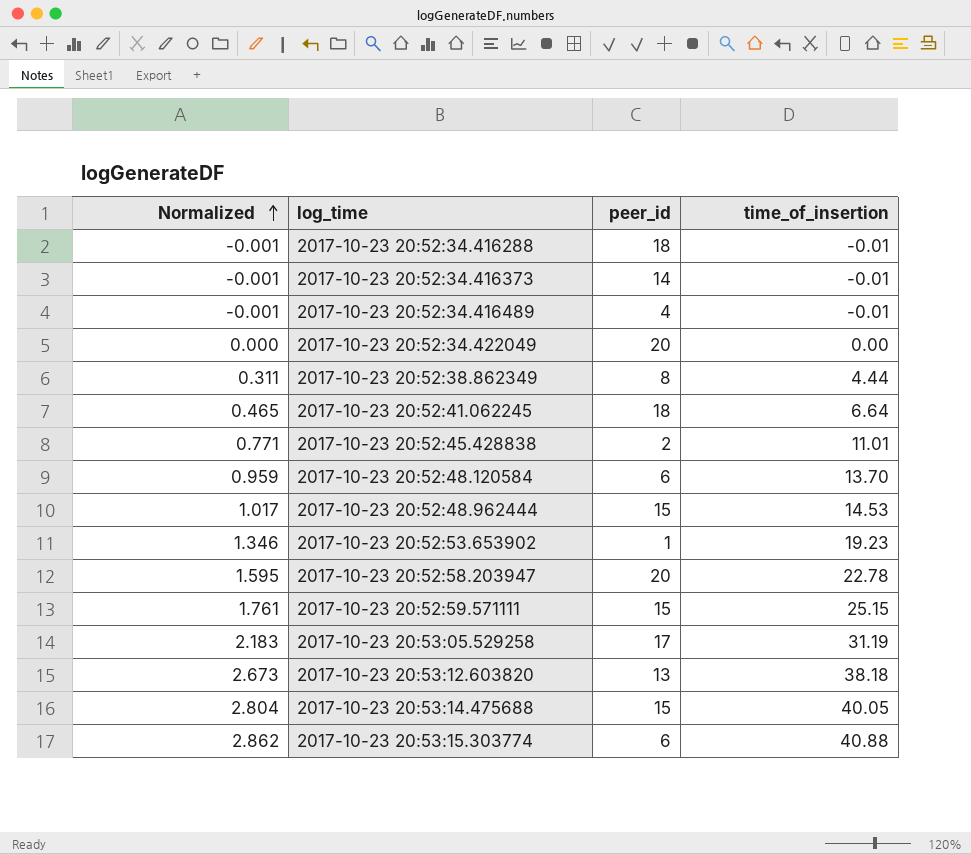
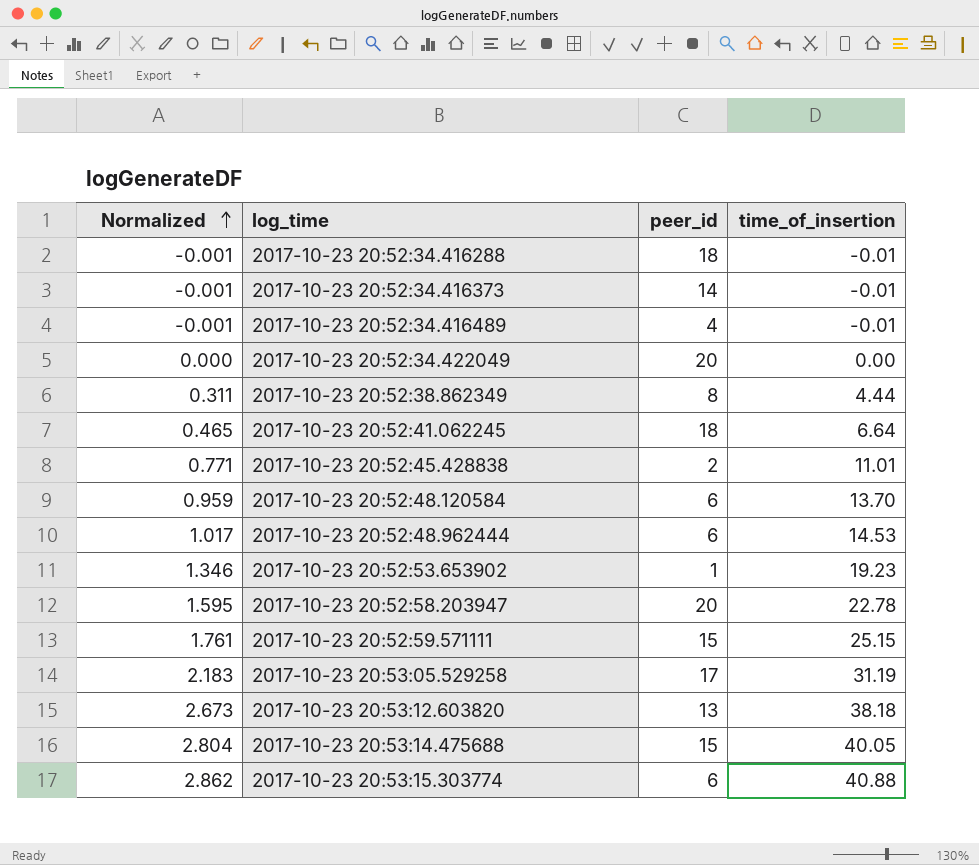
2017-10-23 20:52:48.962444 | peer_id: 15 -> 6

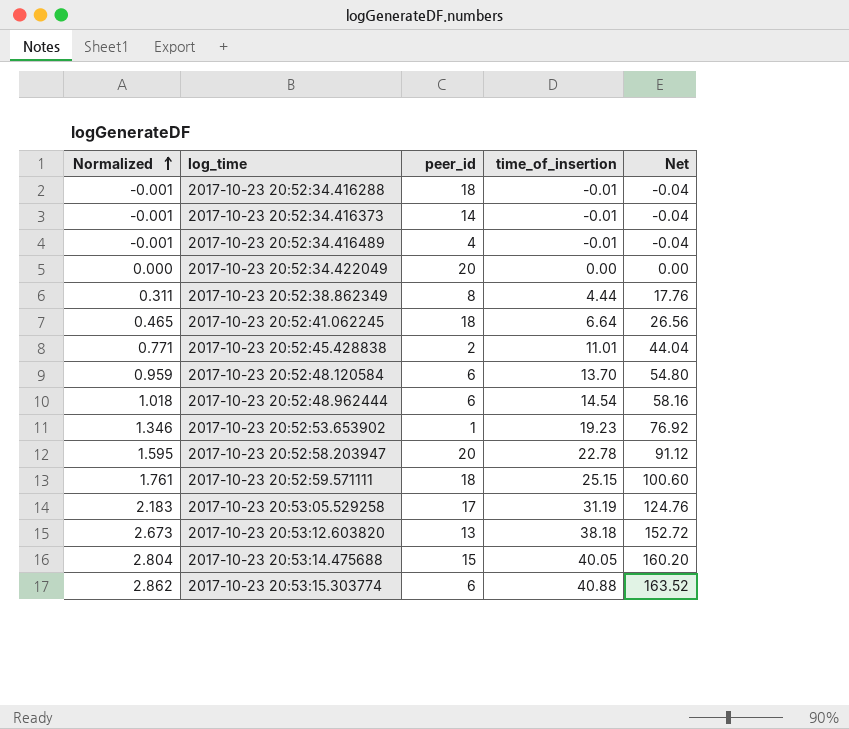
column Net | formula: none -> [time_of_insertion] * 4
2017-10-23 20:52:48.962444 | Normalized: 1.017 -> 1.018
2017-10-23 20:52:48.962444 | time_of_insertion: 14.53 -> 14.54
2017-10-23 20:52:59.571111 | peer_id: 15 -> 18

